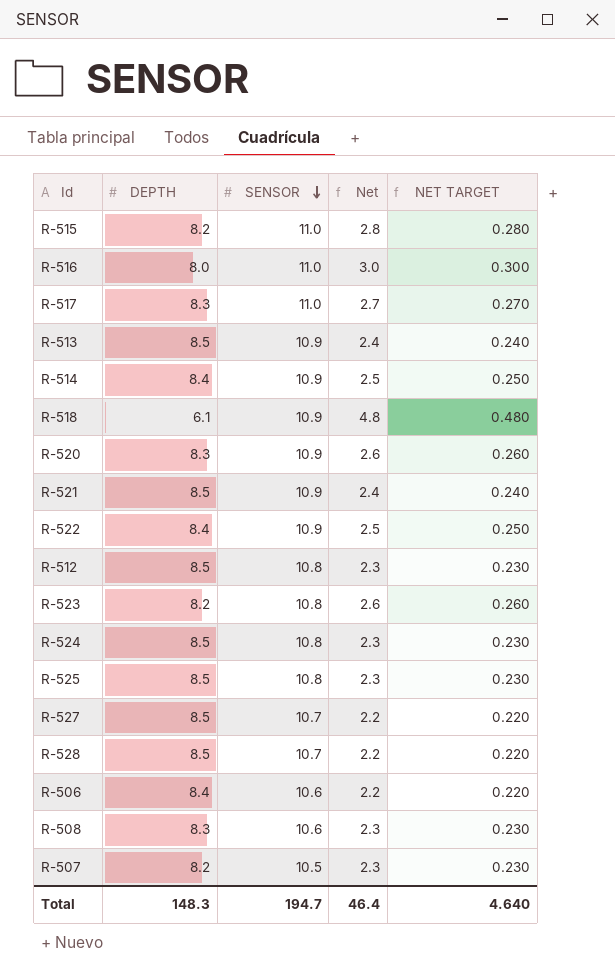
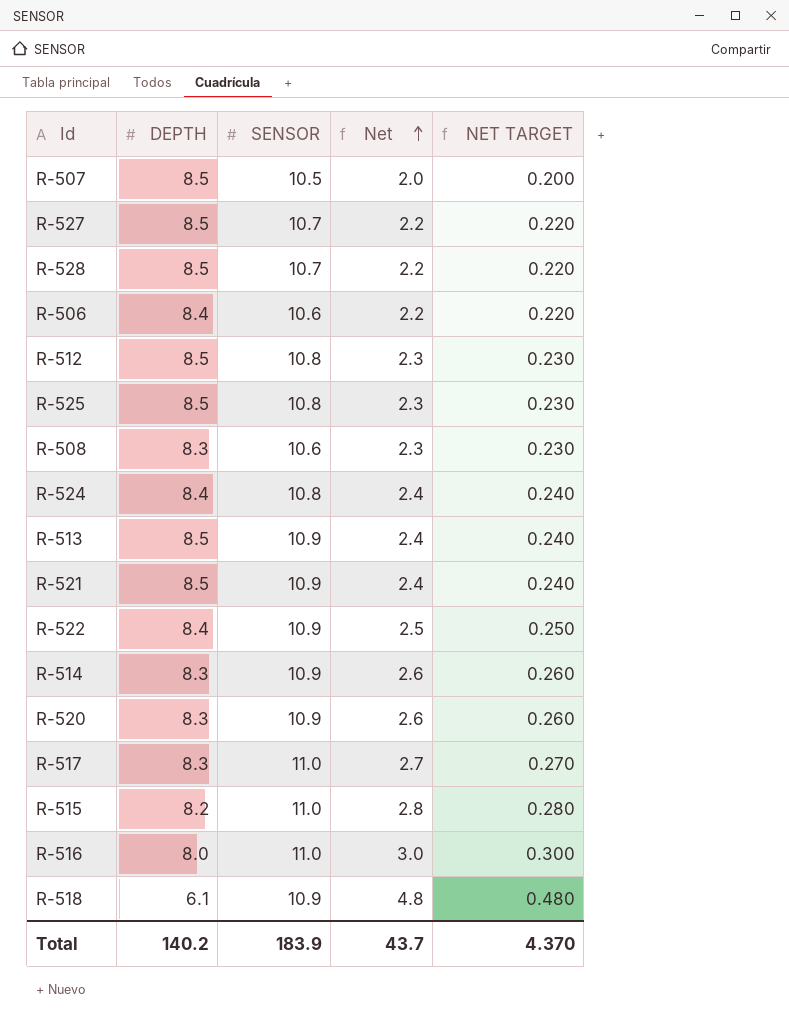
row order: SENSOR descending -> Net ascending
row R-523: 8.2 | 10.8 | 2.6 | 0.260 -> none
R-507 | DEPTH: 8.2 -> 8.5
R-507 | Net: 2.3 -> 2.0
R-507 | NET TARGET: 0.230 -> 0.200
R-524 | DEPTH: 8.5 -> 8.4
R-524 | Net: 2.3 -> 2.4
R-524 | NET TARGET: 0.230 -> 0.240
R-514 | DEPTH: 8.4 -> 8.3
R-514 | Net: 2.5 -> 2.6
R-514 | NET TARGET: 0.250 -> 0.260
Total | DEPTH: 148.3 -> 140.2
Total | SENSOR: 194.7 -> 183.9
Total | Net: 46.4 -> 43.7
Total | NET TARGET: 4.640 -> 4.370

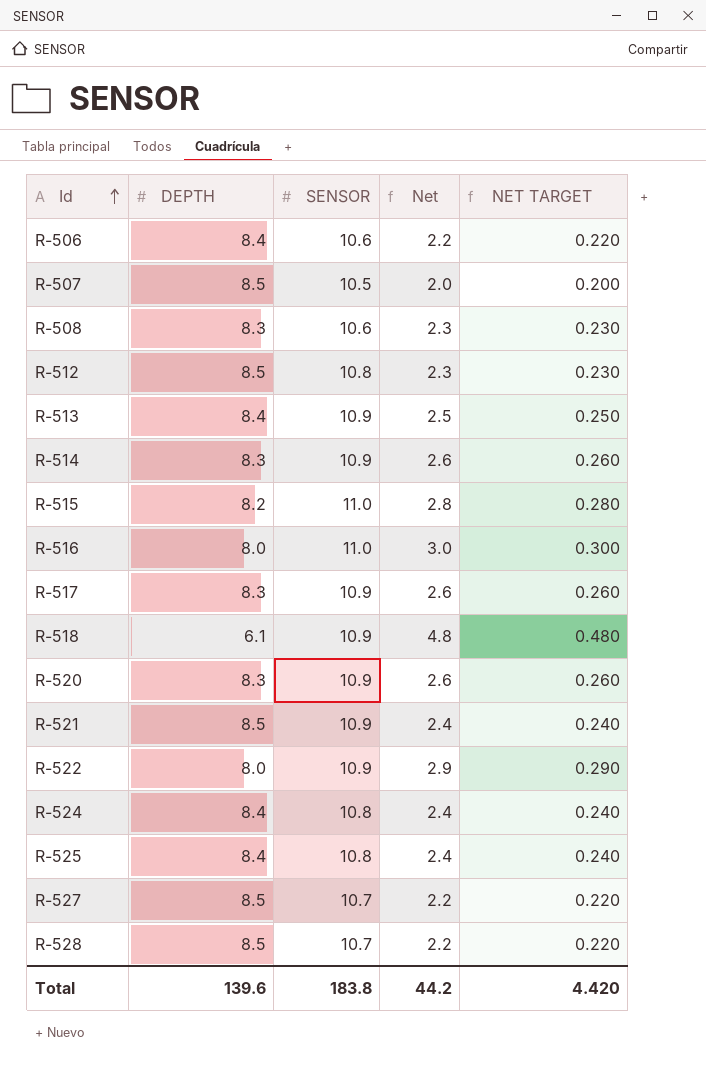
row order: Net ascending -> Id ascending
R-513 | DEPTH: 8.5 -> 8.4
R-513 | Net: 2.4 -> 2.5
R-513 | NET TARGET: 0.240 -> 0.250
R-517 | SENSOR: 11.0 -> 10.9
R-517 | Net: 2.7 -> 2.6
R-517 | NET TARGET: 0.270 -> 0.260
R-522 | DEPTH: 8.4 -> 8.0
R-522 | Net: 2.5 -> 2.9
R-522 | NET TARGET: 0.250 -> 0.290
R-525 | DEPTH: 8.5 -> 8.4
R-525 | Net: 2.3 -> 2.4
R-525 | NET TARGET: 0.230 -> 0.240
Total | DEPTH: 140.2 -> 139.6
Total | SENSOR: 183.9 -> 183.8
Total | Net: 43.7 -> 44.2
Total | NET TARGET: 4.370 -> 4.420

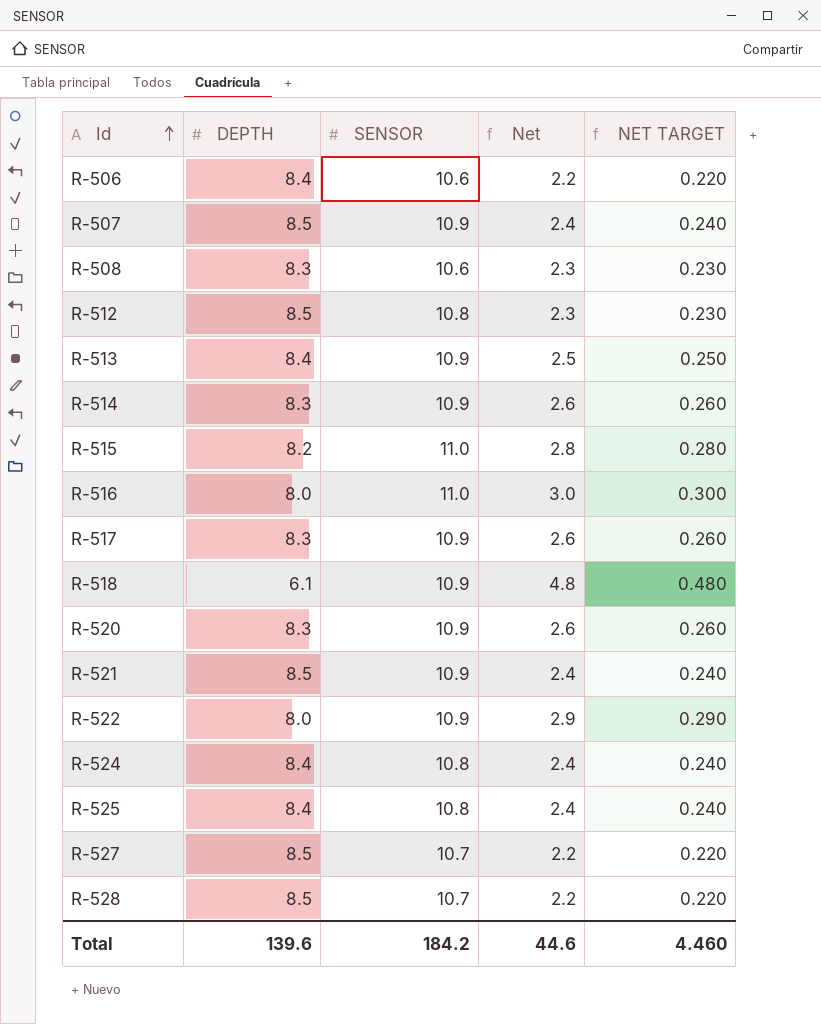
R-507 | SENSOR: 10.5 -> 10.9
R-507 | Net: 2.0 -> 2.4
R-507 | NET TARGET: 0.200 -> 0.240
Total | SENSOR: 183.8 -> 184.2
Total | Net: 44.2 -> 44.6
Total | NET TARGET: 4.420 -> 4.460

